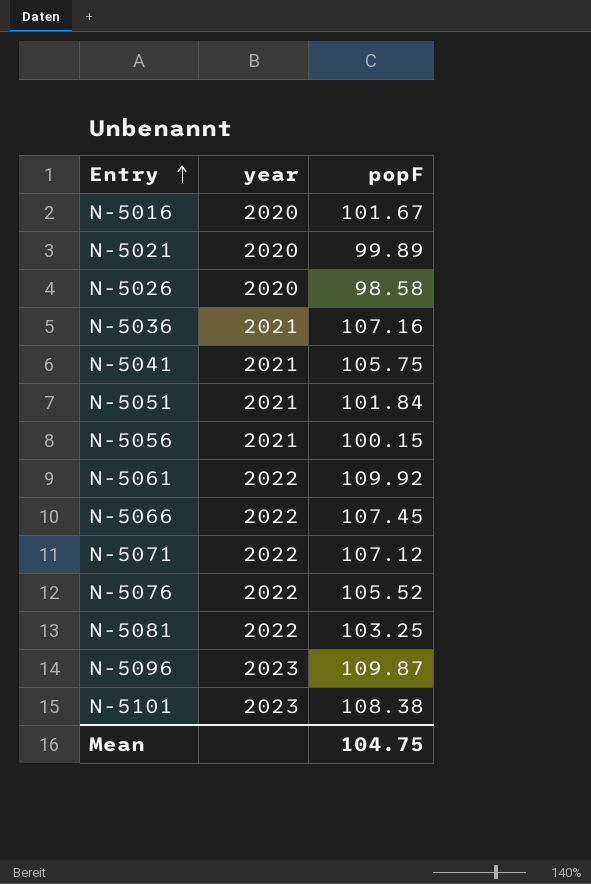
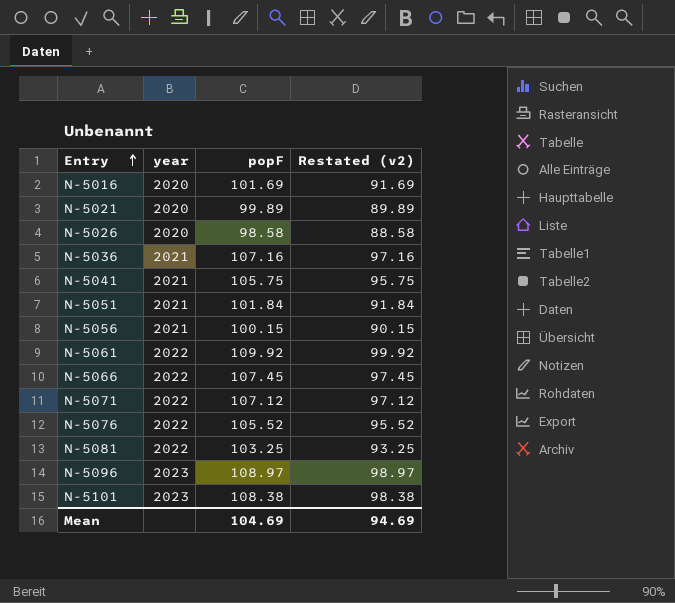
column Restated (v2) | formula: none -> [popF] - 10
N-5016 | popF: 101.67 -> 101.69
N-5096 | popF: 109.87 -> 108.97
Mean | popF: 104.75 -> 104.69

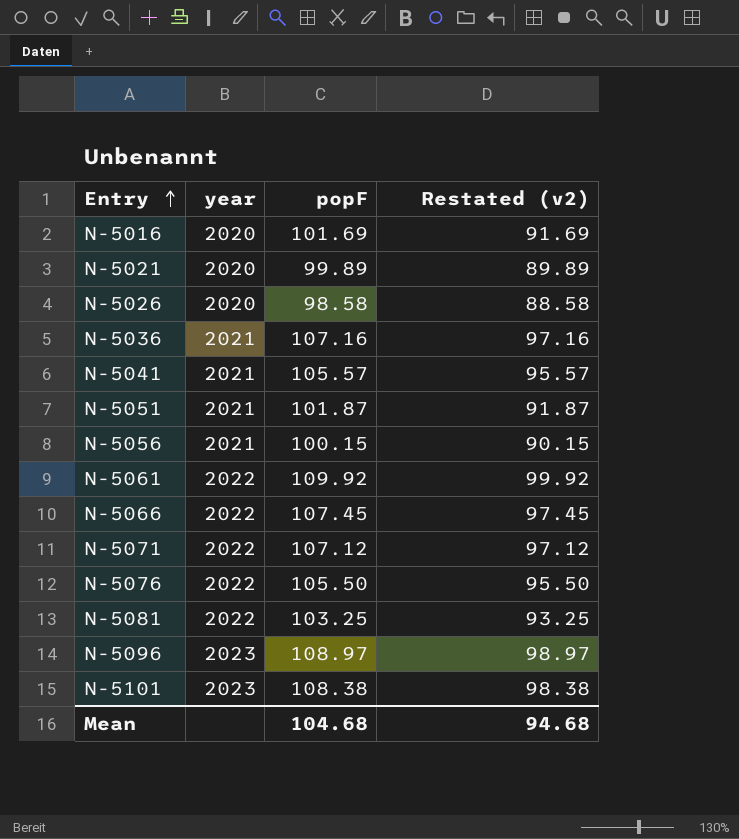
N-5041 | popF: 105.75 -> 105.57
N-5041 | Restated (v2): 95.75 -> 95.57
N-5051 | popF: 101.84 -> 101.87
N-5051 | Restated (v2): 91.84 -> 91.87
N-5076 | popF: 105.52 -> 105.50
N-5076 | Restated (v2): 95.52 -> 95.50
Mean | popF: 104.69 -> 104.68
Mean | Restated (v2): 94.69 -> 94.68

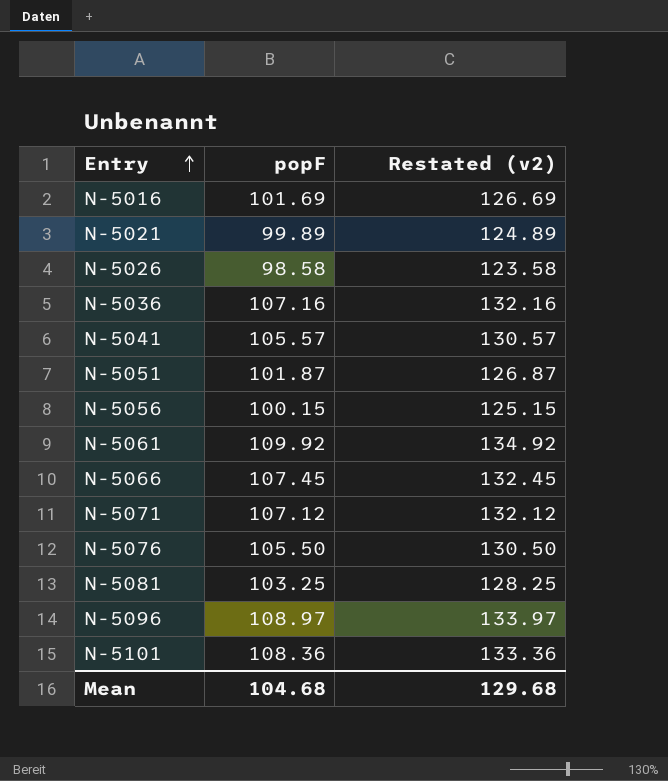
column year | position: 2 -> none
column Restated (v2) | formula: [popF] - 10 -> [popF] + 25
N-5101 | popF: 108.38 -> 108.36
Mean | Restated (v2): 94.68 -> 129.68

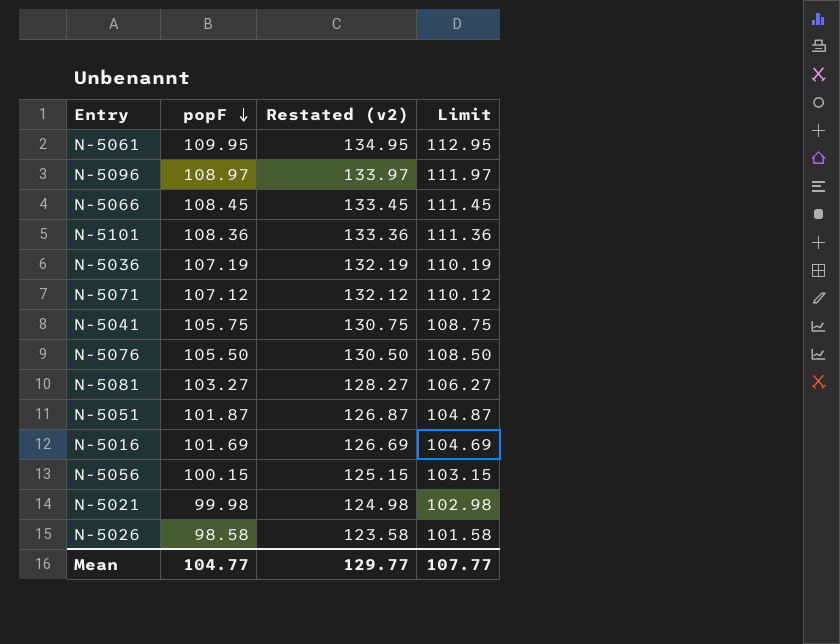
row order: Entry ascending -> popF descending
column Limit | formula: none -> [popF] + 3
N-5061 | popF: 109.92 -> 109.95
N-5061 | Restated (v2): 134.92 -> 134.95
N-5066 | popF: 107.45 -> 108.45
N-5066 | Restated (v2): 132.45 -> 133.45
N-5036 | popF: 107.16 -> 107.19
N-5036 | Restated (v2): 132.16 -> 132.19
N-5041 | popF: 105.57 -> 105.75
N-5041 | Restated (v2): 130.57 -> 130.75
N-5081 | popF: 103.25 -> 103.27
N-5081 | Restated (v2): 128.25 -> 128.27
N-5021 | popF: 99.89 -> 99.98
N-5021 | Restated (v2): 124.89 -> 124.98
Mean | popF: 104.68 -> 104.77
Mean | Restated (v2): 129.68 -> 129.77

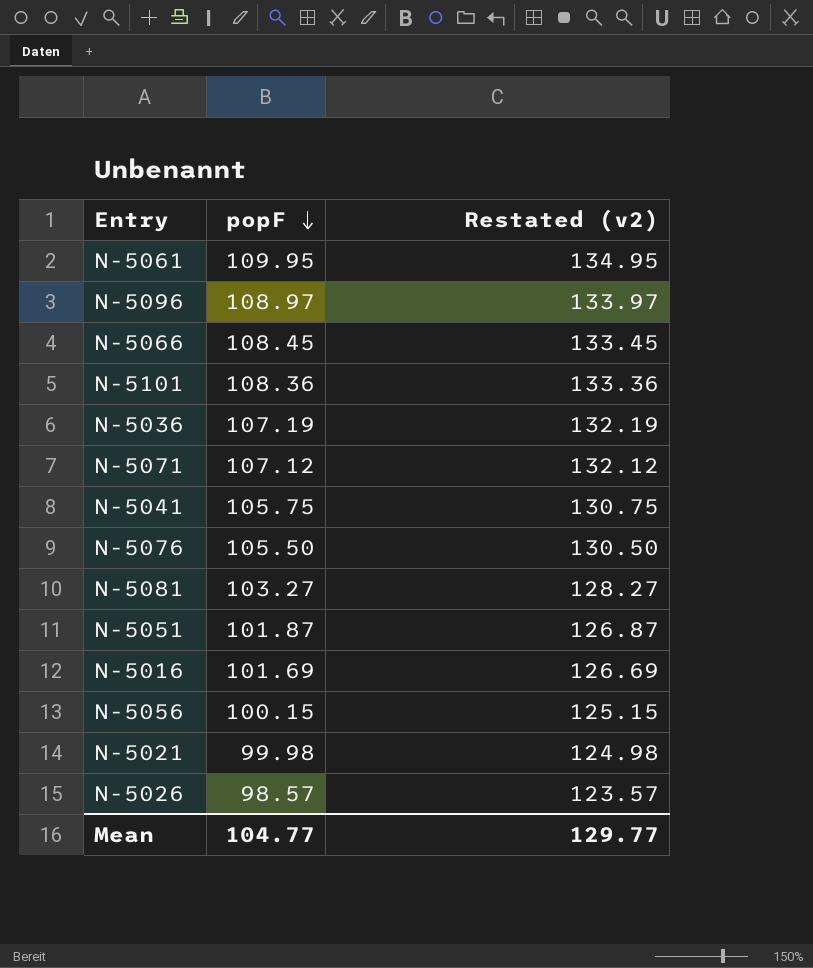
column Limit | formula: [popF] + 3 -> none
N-5026 | popF: 98.58 -> 98.57
N-5026 | Restated (v2): 123.58 -> 123.57

